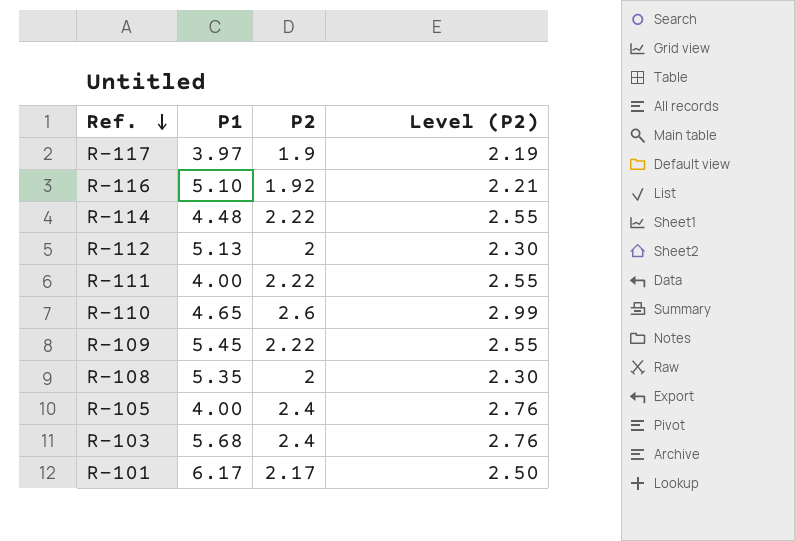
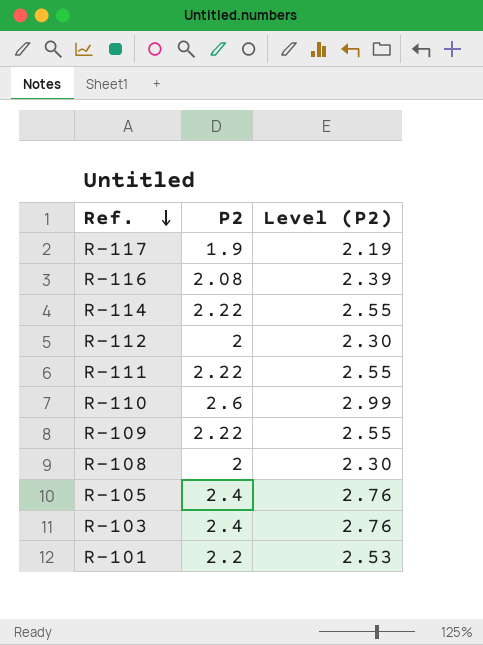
column P1 | position: 2 -> none
R-116 | P2: 1.92 -> 2.08
R-116 | Level (P2): 2.21 -> 2.39
R-101 | P2: 2.17 -> 2.2
R-101 | Level (P2): 2.50 -> 2.53

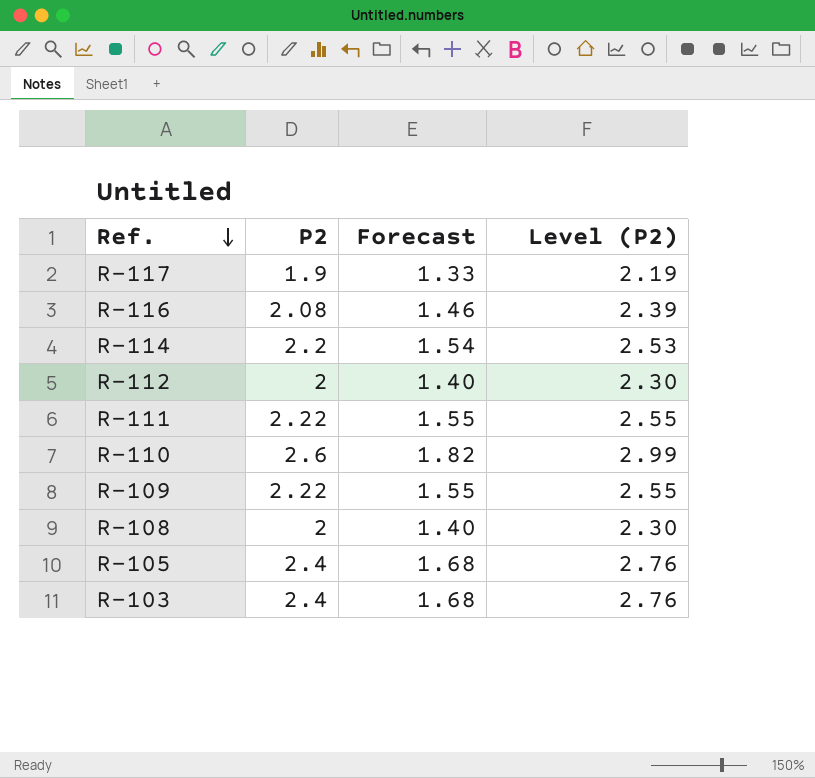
column Forecast | formula: none -> [P2] * 0.7
row R-101: 2.2 | 2.53 -> none
R-114 | P2: 2.22 -> 2.2
R-114 | Level (P2): 2.55 -> 2.53

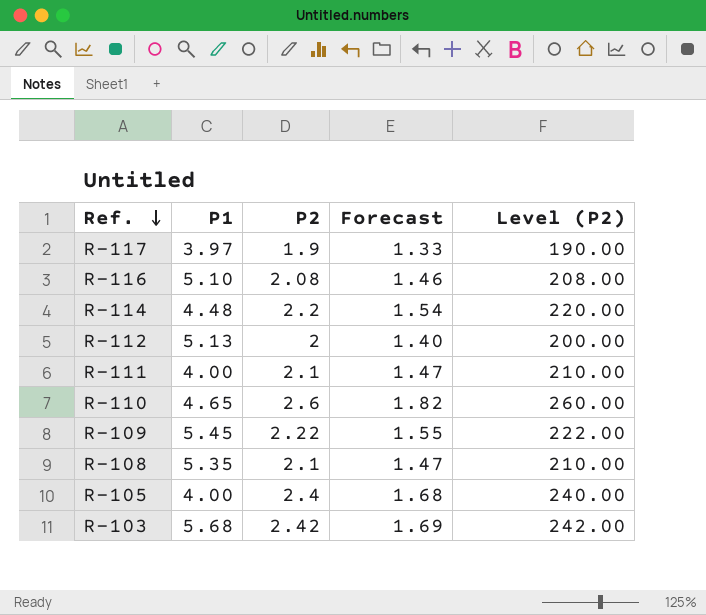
column P1 | position: none -> 2
column Level (P2) | formula: [P2] * 1.15 -> [P2] * 100
R-111 | P2: 2.22 -> 2.1
R-111 | Forecast: 1.55 -> 1.47
R-108 | P2: 2 -> 2.1
R-108 | Forecast: 1.40 -> 1.47
R-103 | P2: 2.4 -> 2.42
R-103 | Forecast: 1.68 -> 1.69

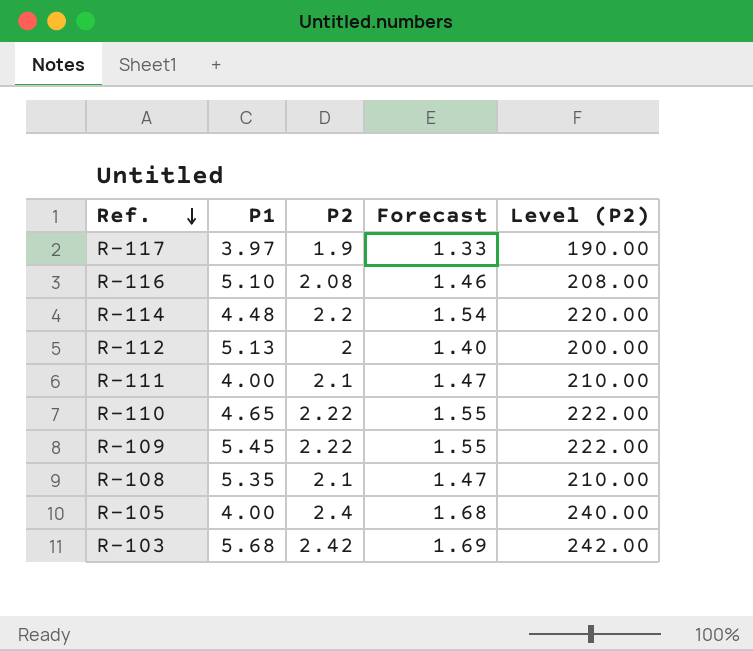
R-110 | P2: 2.6 -> 2.22
R-110 | Forecast: 1.82 -> 1.55
R-110 | Level (P2): 260.00 -> 222.00

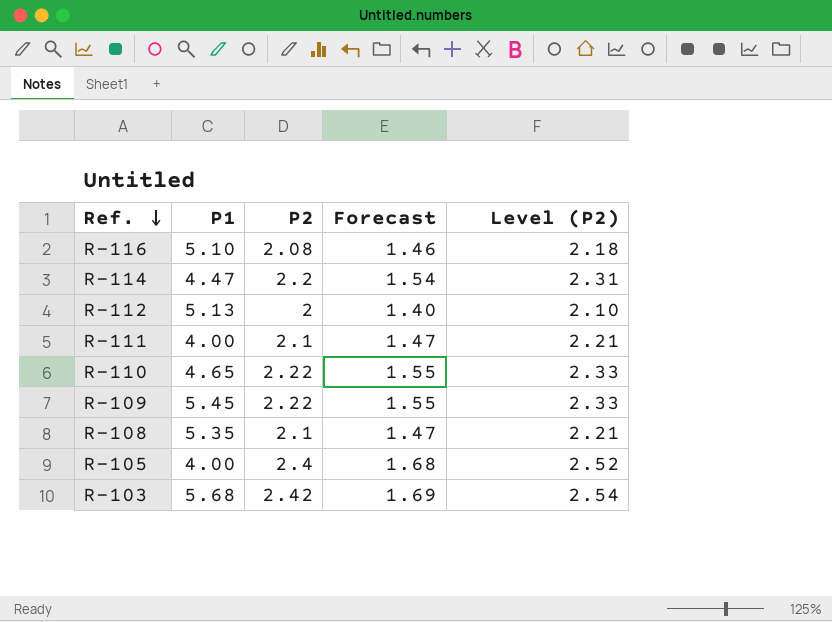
column Level (P2) | formula: [P2] * 100 -> [P2] * 1.05
row R-117: 3.97 | 1.9 | 1.33 | 190.00 -> none
R-114 | P1: 4.48 -> 4.47

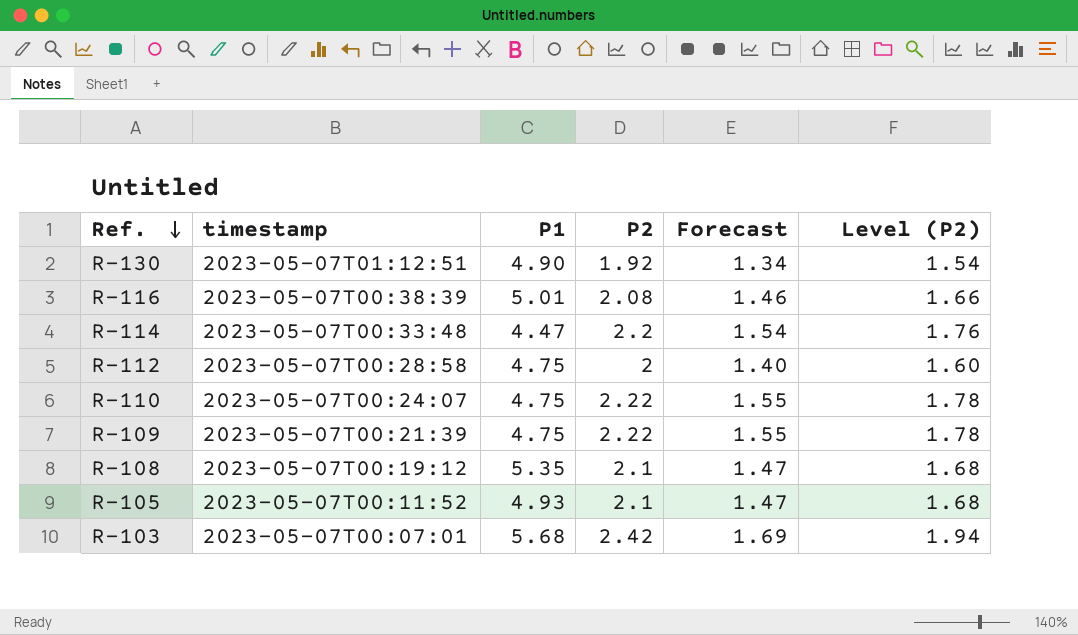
column timestamp | position: none -> 2
column Level (P2) | formula: [P2] * 1.05 -> [P2] * 0.8
row R-111: 4.00 | 2.1 | 1.47 | 2.21 -> none
row R-130: none -> 2023-05-07T01:12:51 | 4.90 | 1.92 | 1.34 | 1.54
R-116 | P1: 5.10 -> 5.01
R-112 | P1: 5.13 -> 4.75
R-110 | P1: 4.65 -> 4.75
R-109 | P1: 5.45 -> 4.75
R-105 | P1: 4.00 -> 4.93
R-105 | P2: 2.4 -> 2.1
R-105 | Forecast: 1.68 -> 1.47

